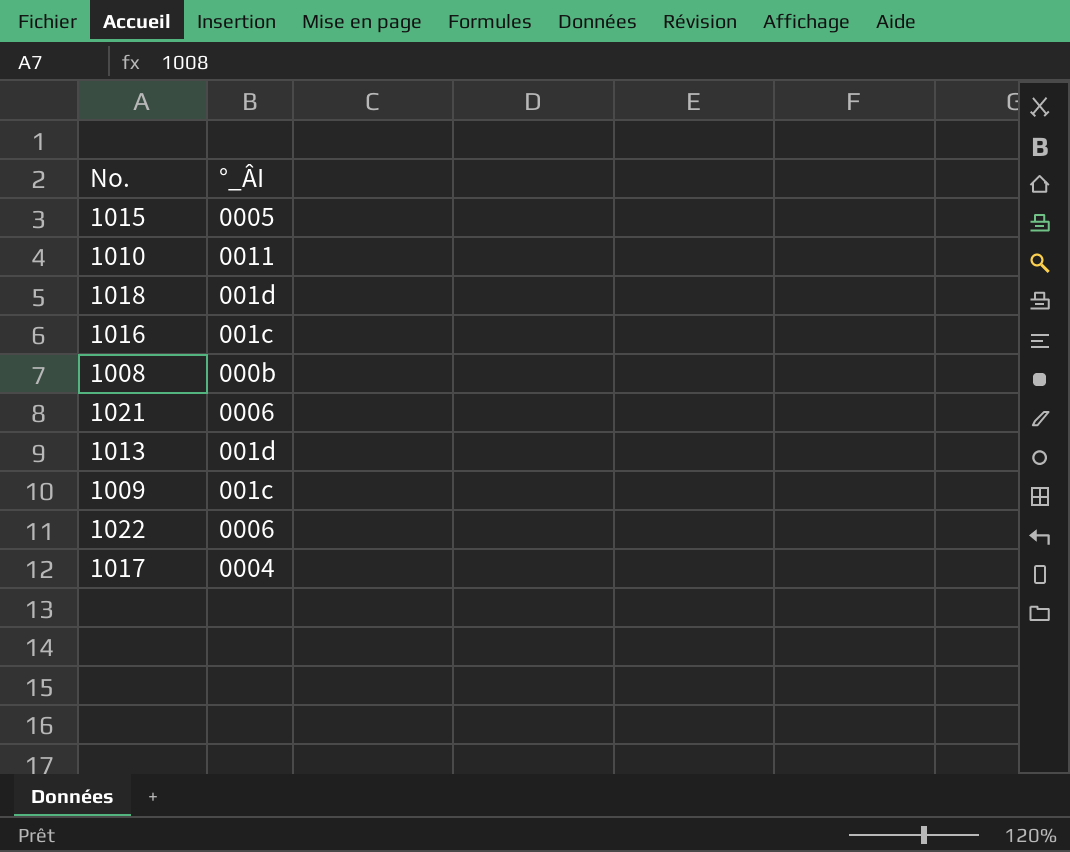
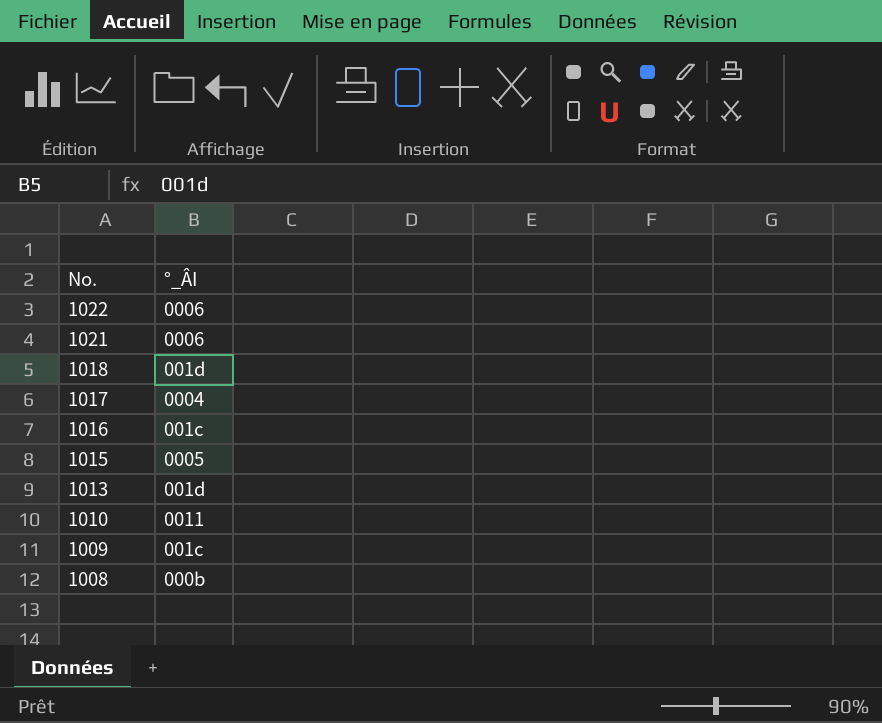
row order: none -> No. descending

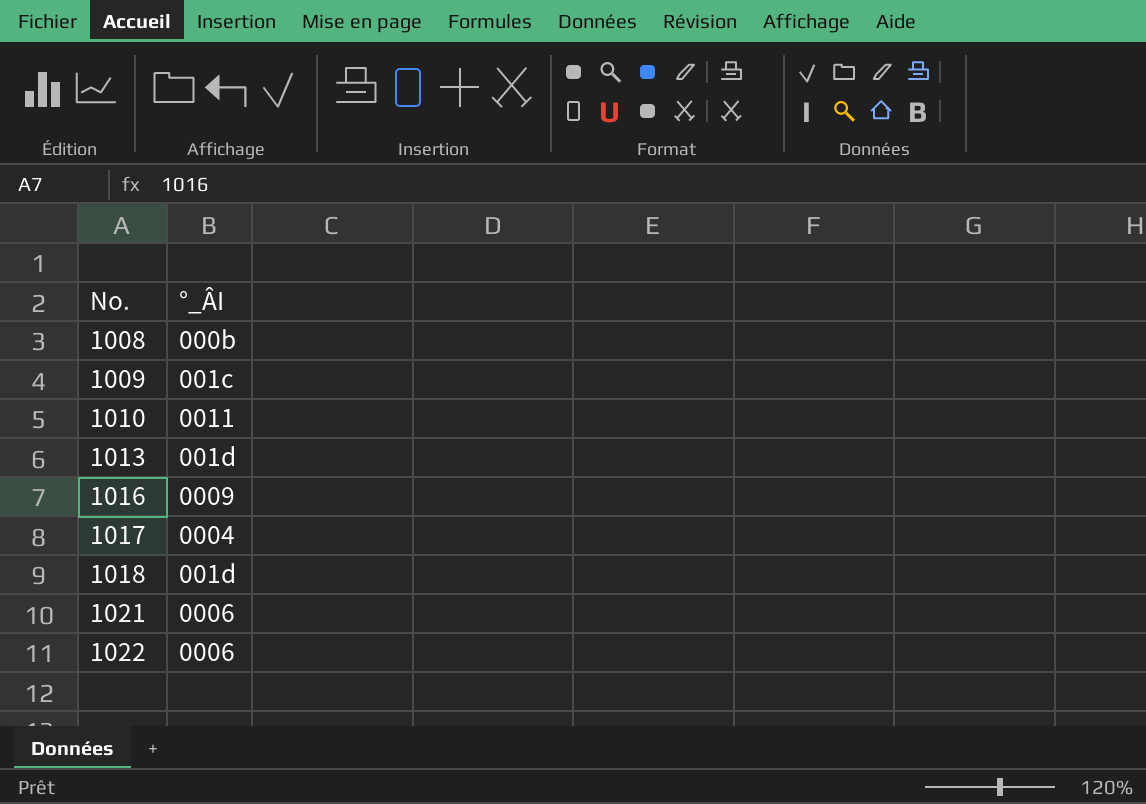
row order: No. descending -> No. ascending
row 1015: 0005 -> none
1016 | °_ÂI: 001c -> 0009

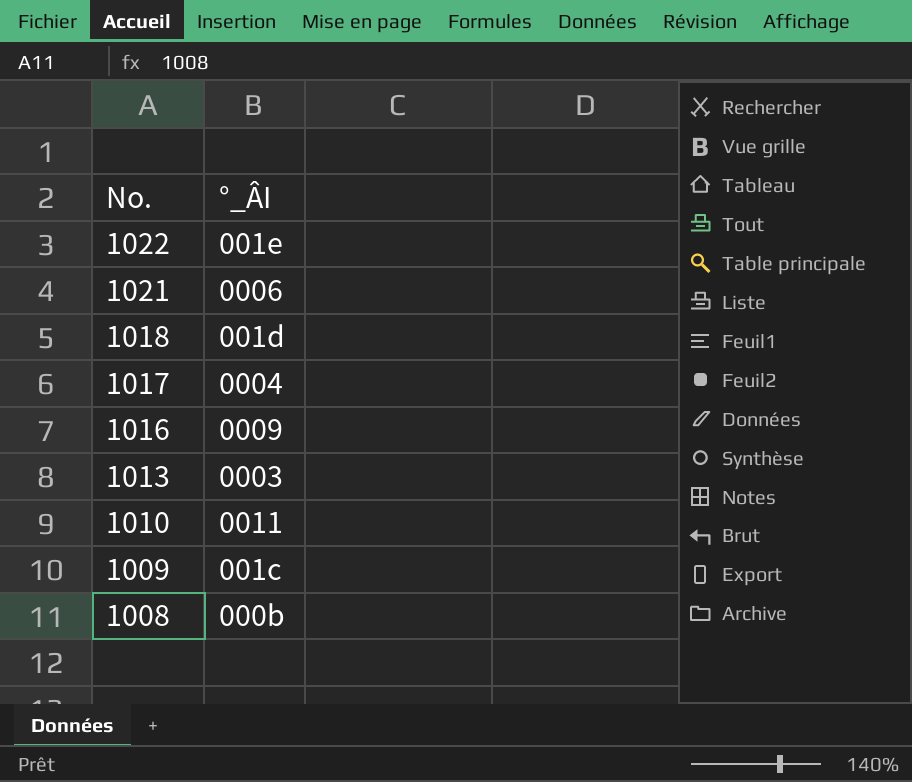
row order: No. ascending -> No. descending
1022 | °_ÂI: 0006 -> 001e
1013 | °_ÂI: 001d -> 0003

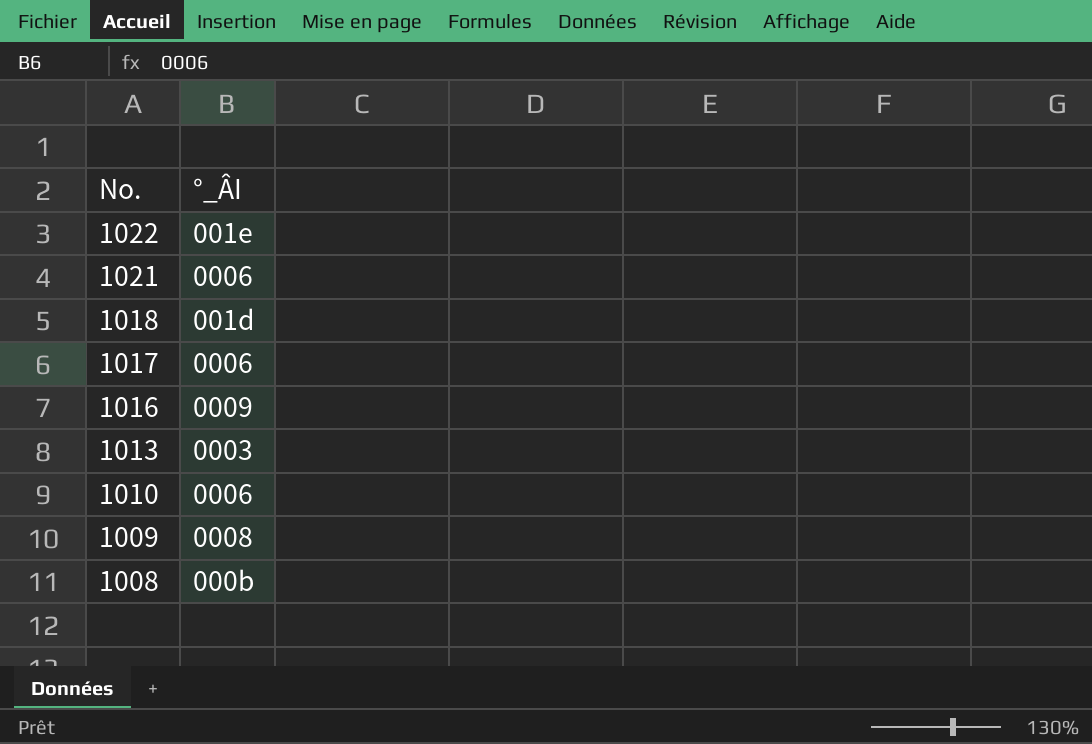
1017 | °_ÂI: 0004 -> 0006
1010 | °_ÂI: 0011 -> 0006
1009 | °_ÂI: 001c -> 0008

